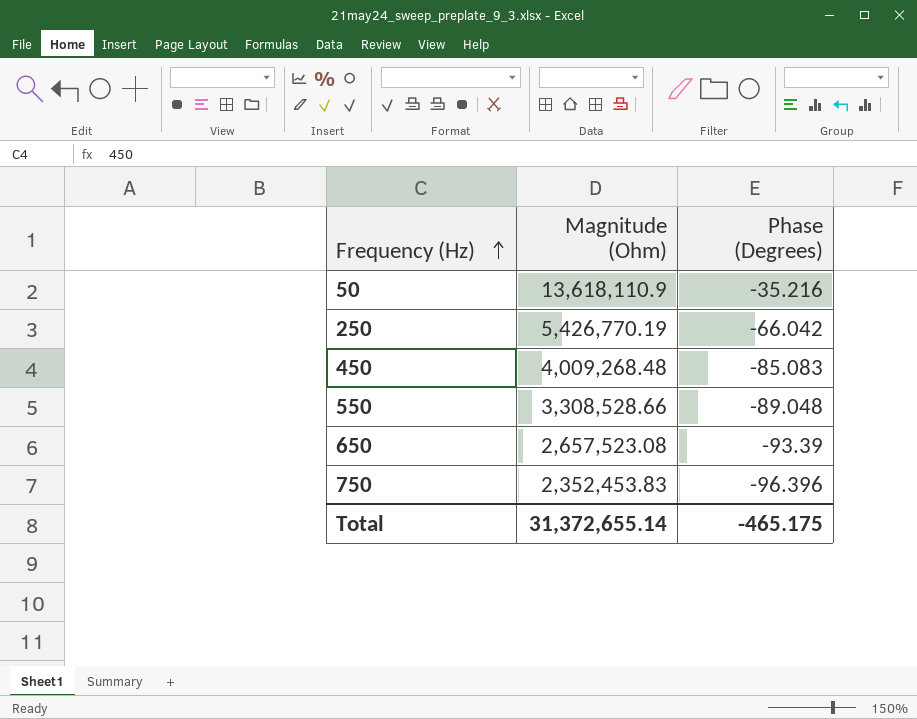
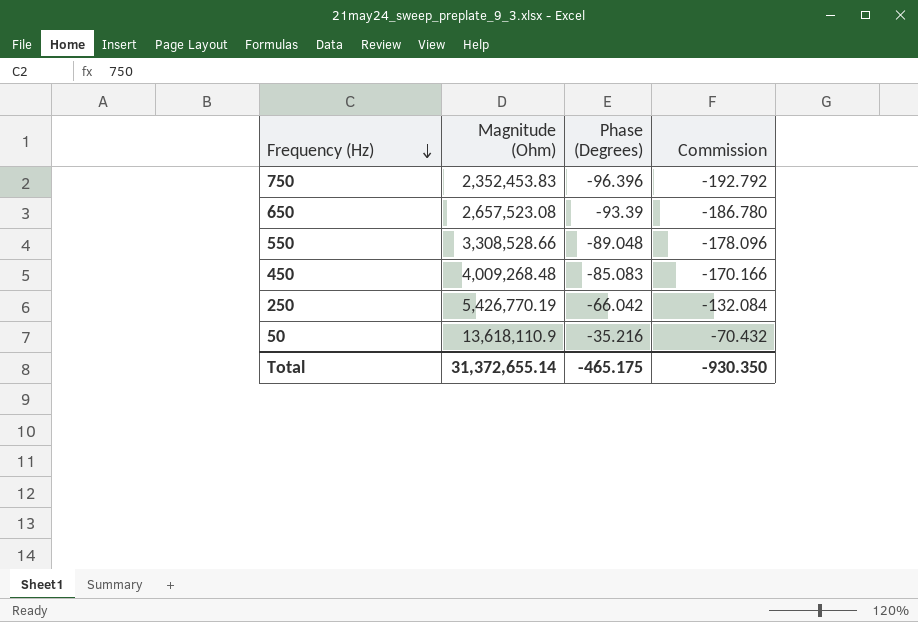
row order: Frequency (Hz) ascending -> Frequency (Hz) descending
column Commission | formula: none -> [Phase (Degrees)] * 2

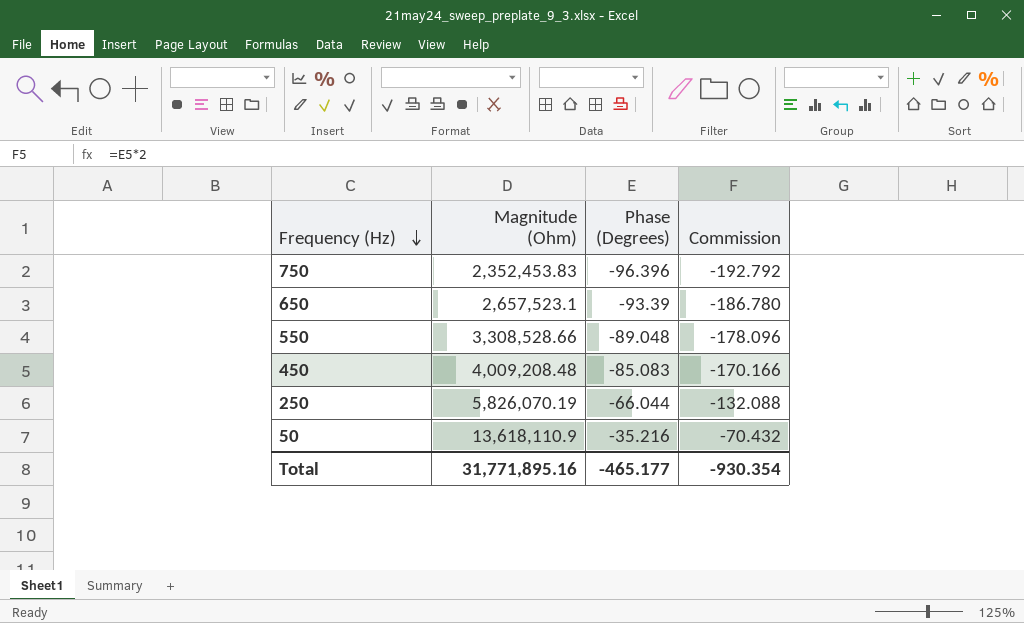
650 | Magnitude (Ohm): 2,657,523.08 -> 2,657,523.1
450 | Magnitude (Ohm): 4,009,268.48 -> 4,009,208.48
250 | Magnitude (Ohm): 5,426,770.19 -> 5,826,070.19
250 | Phase (Degrees): -66.042 -> -66.044
250 | Commission: -132.084 -> -132.088
Total | Magnitude (Ohm): 31,372,655.14 -> 31,771,895.16
Total | Phase (Degrees): -465.175 -> -465.177
Total | Commission: -930.350 -> -930.354

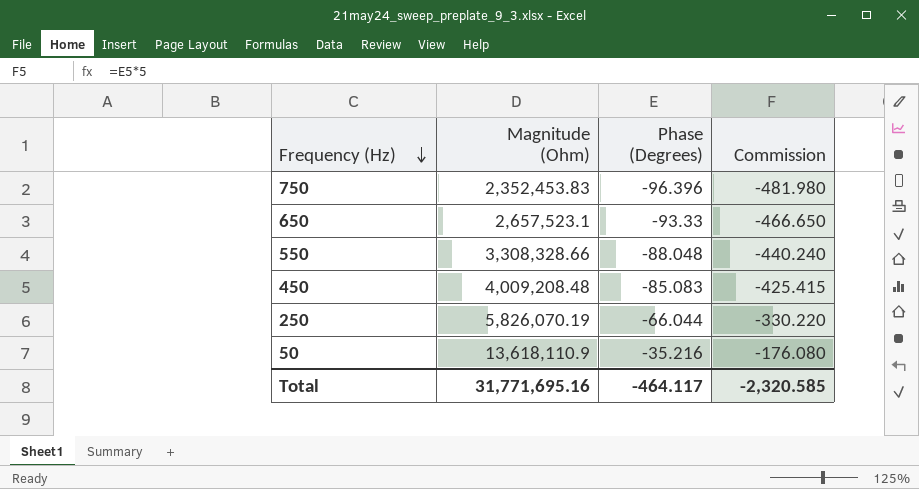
column Commission | formula: [Phase (Degrees)] * 2 -> [Phase (Degrees)] * 5
650 | Phase (Degrees): -93.39 -> -93.33
550 | Magnitude (Ohm): 3,308,528.66 -> 3,308,328.66
550 | Phase (Degrees): -89.048 -> -88.048
Total | Magnitude (Ohm): 31,771,895.16 -> 31,771,695.16
Total | Phase (Degrees): -465.177 -> -464.117
Total | Commission: -930.354 -> -2,320.585

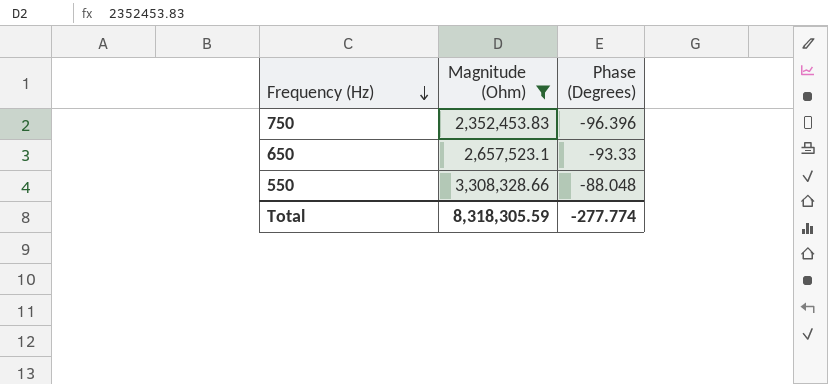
filter: none -> Magnitude (Ohm) <= 3,308,328.66
column Commission | formula: [Phase (Degrees)] * 5 -> none
Total | Magnitude (Ohm): 31,771,695.16 -> 8,318,305.59
Total | Phase (Degrees): -464.117 -> -277.774

